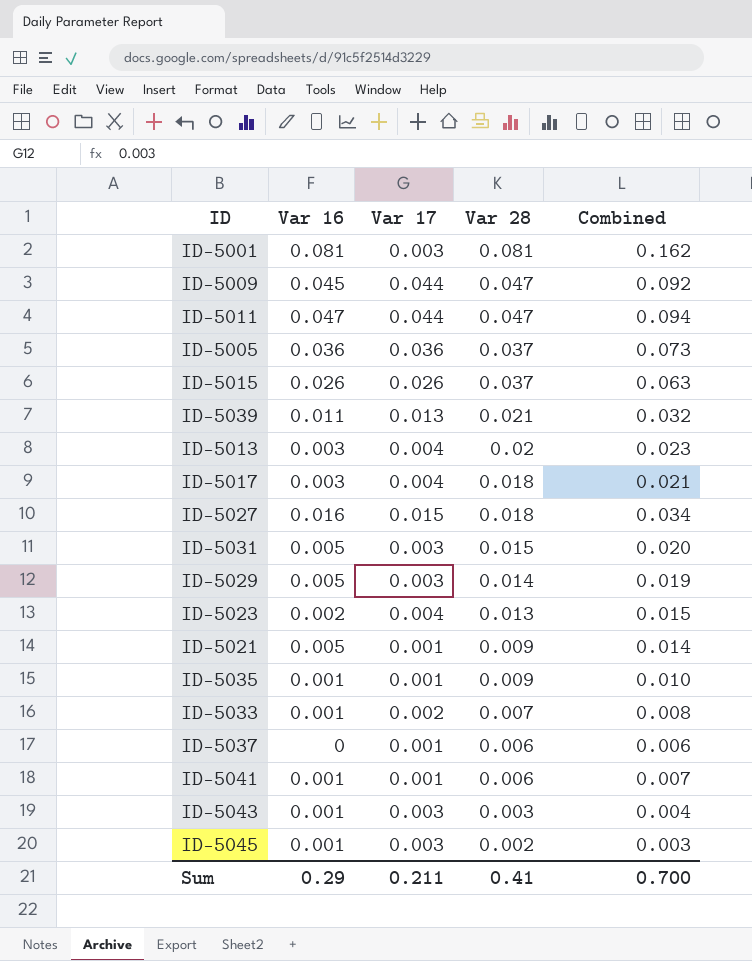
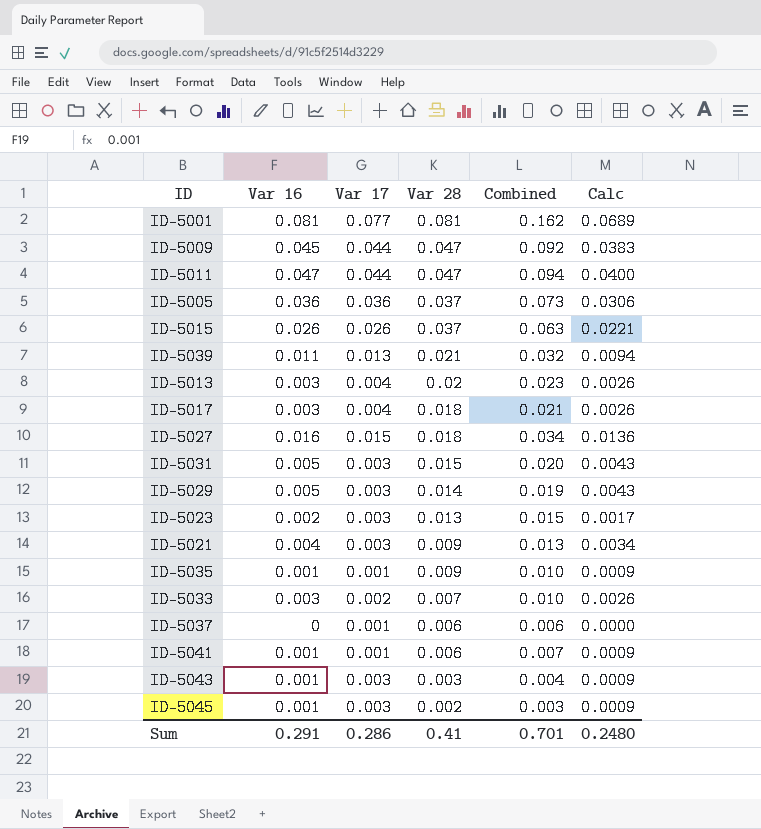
column Calc | formula: none -> [Var 16] * 0.85
ID-5001 | Var 17: 0.003 -> 0.077
ID-5023 | Var 17: 0.004 -> 0.003
ID-5021 | Var 16: 0.005 -> 0.004
ID-5021 | Var 17: 0.001 -> 0.003
ID-5021 | Combined: 0.014 -> 0.013
ID-5033 | Var 16: 0.001 -> 0.003
ID-5033 | Combined: 0.008 -> 0.010
Sum | Var 16: 0.29 -> 0.291
Sum | Var 17: 0.211 -> 0.286
Sum | Combined: 0.700 -> 0.701

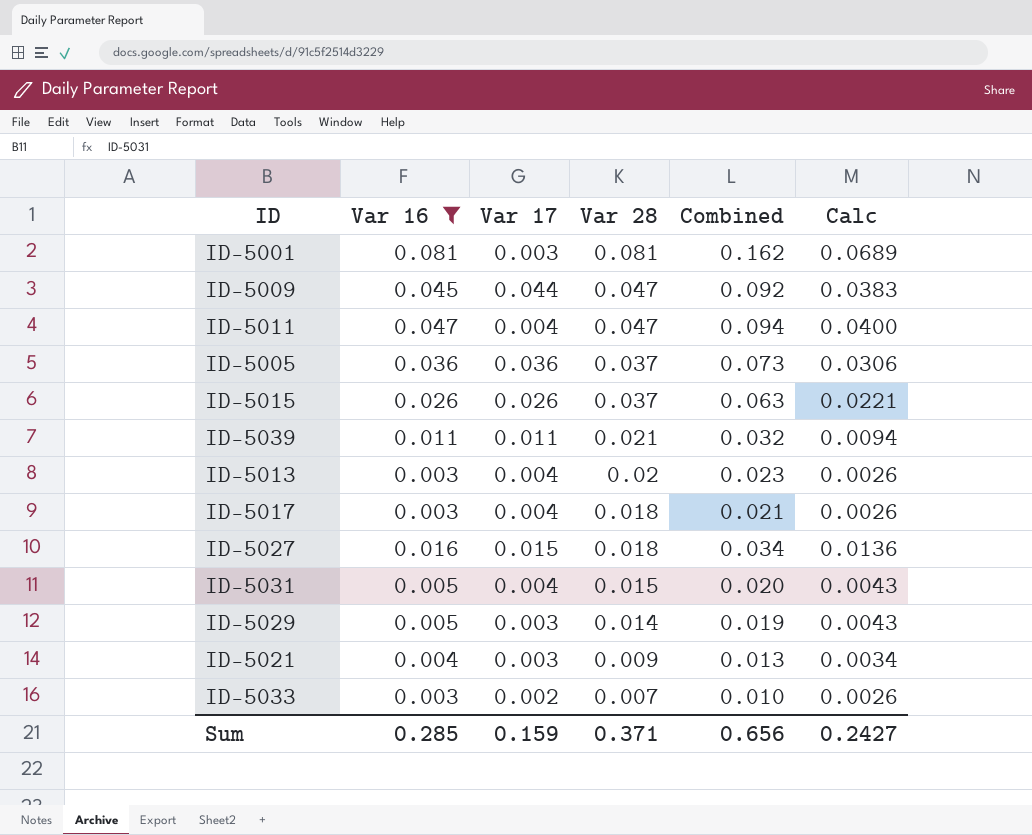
filter: none -> Var 16 >= 0.003
ID-5001 | Var 17: 0.077 -> 0.003
ID-5011 | Var 17: 0.044 -> 0.004
ID-5039 | Var 17: 0.013 -> 0.011
ID-5031 | Var 17: 0.003 -> 0.004
Sum | Var 16: 0.291 -> 0.285
Sum | Var 17: 0.286 -> 0.159
Sum | Var 28: 0.41 -> 0.371
Sum | Combined: 0.701 -> 0.656
Sum | Calc: 0.2480 -> 0.2427

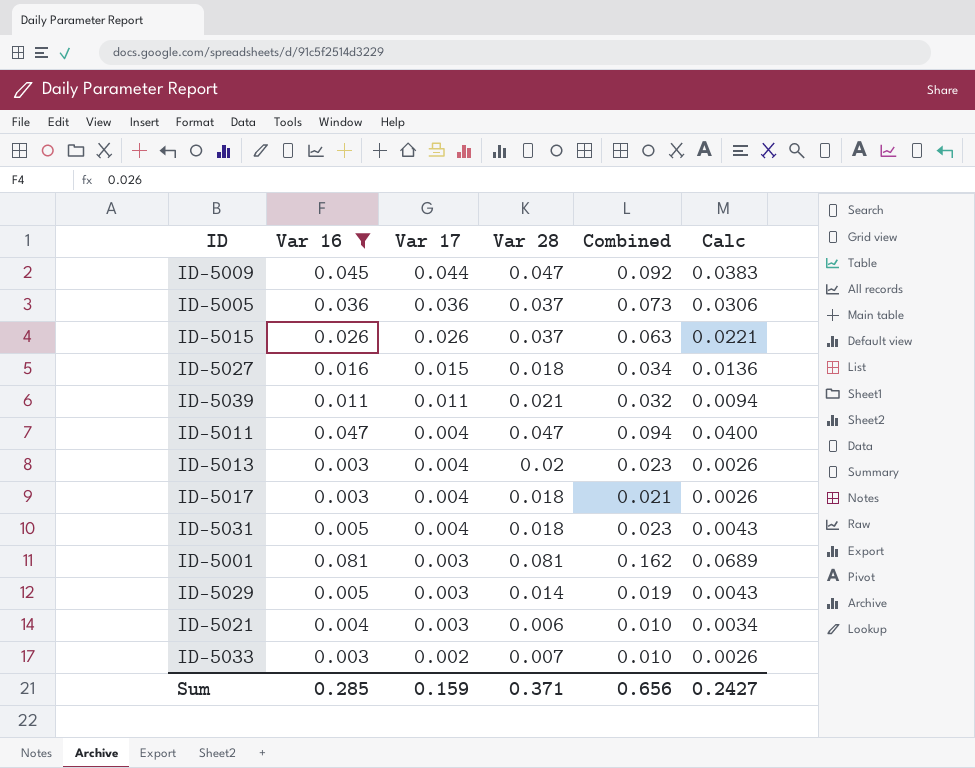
row order: Var 28 descending -> Var 17 descending
ID-5031 | Var 28: 0.015 -> 0.018
ID-5031 | Combined: 0.020 -> 0.023
ID-5021 | Var 28: 0.009 -> 0.006
ID-5021 | Combined: 0.013 -> 0.010

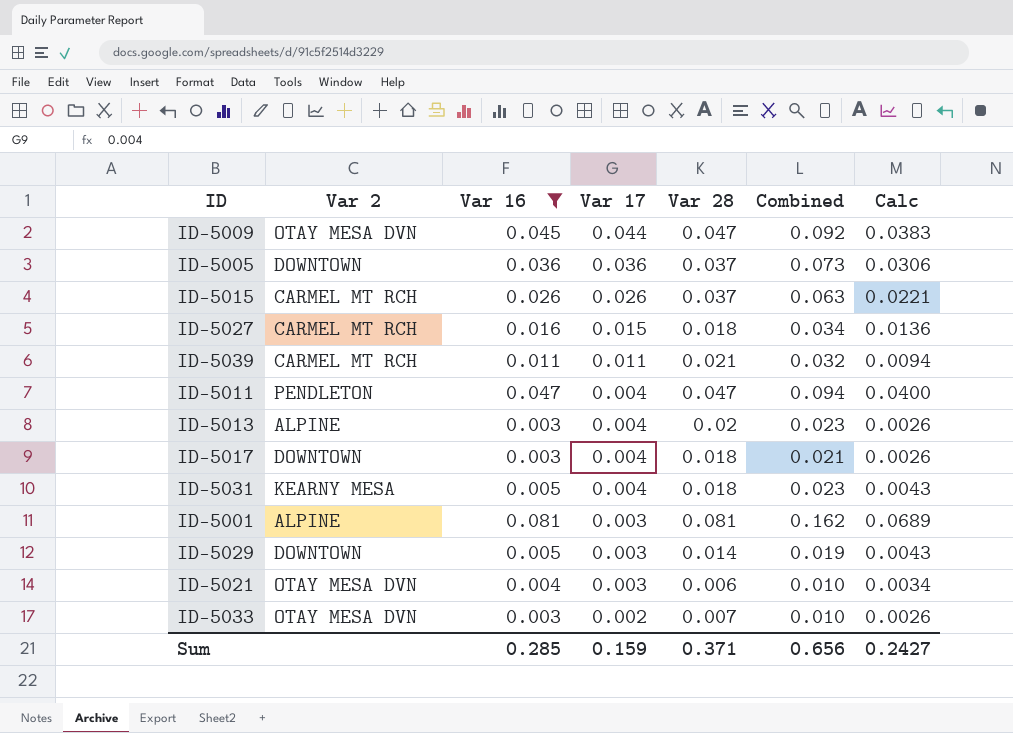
column Var 2 | position: none -> 2

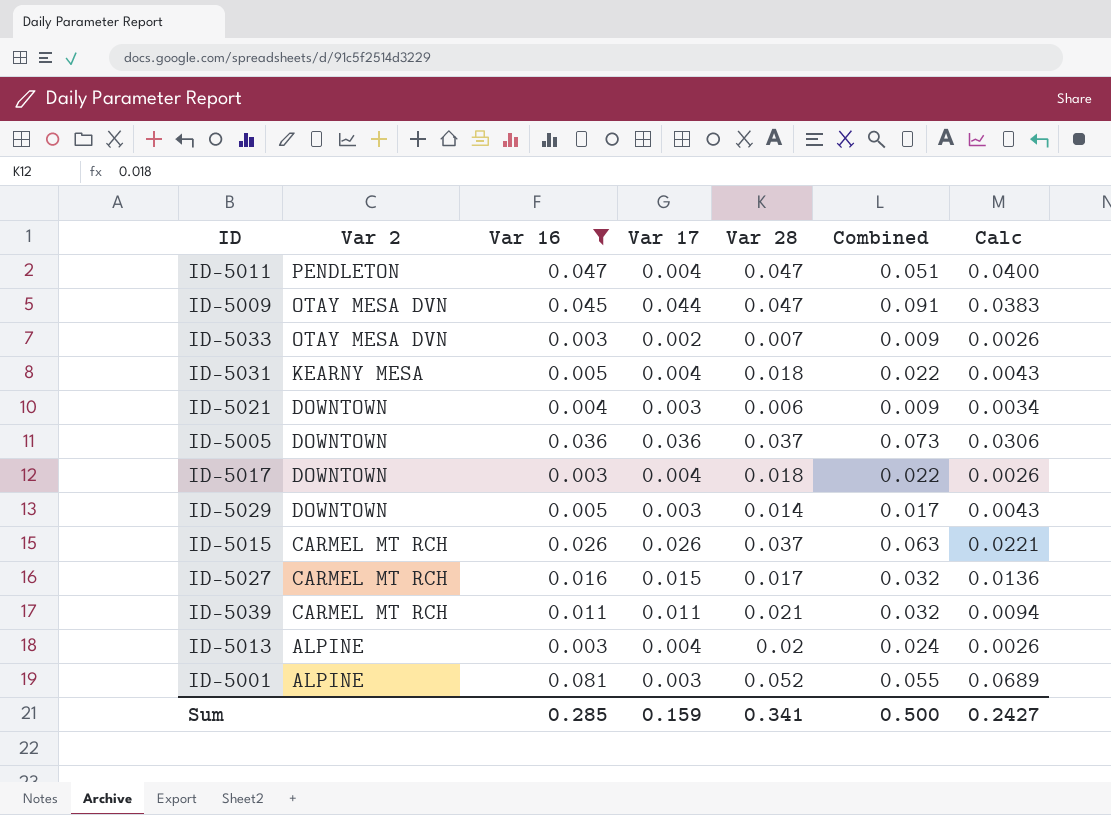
row order: Var 17 descending -> Var 2 descending
column Combined | formula: [Var 16] + [Var 28] -> [Var 17] + [Var 28]
ID-5021 | Var 2: OTAY MESA DVN -> DOWNTOWN
ID-5027 | Var 28: 0.018 -> 0.017
ID-5001 | Var 28: 0.081 -> 0.052
Sum | Var 28: 0.371 -> 0.341
Sum | Combined: 0.656 -> 0.500

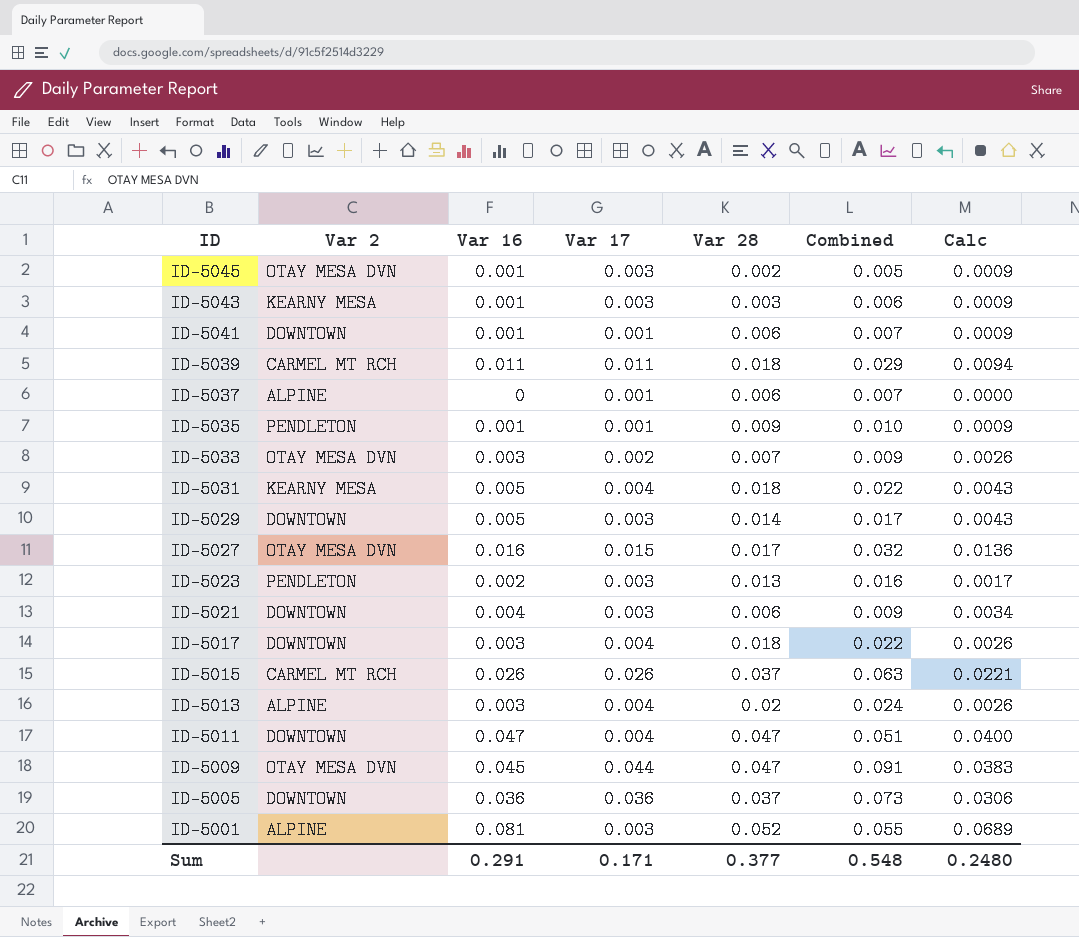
filter: Var 16 >= 0.003 -> none
row order: Var 2 descending -> ID descending
ID-5039 | Var 28: 0.021 -> 0.018
ID-5039 | Combined: 0.032 -> 0.029
ID-5027 | Var 2: CARMEL MT RCH -> OTAY MESA DVN
ID-5011 | Var 2: PENDLETON -> DOWNTOWN
Sum | Var 16: 0.285 -> 0.291
Sum | Var 17: 0.159 -> 0.171
Sum | Var 28: 0.341 -> 0.377
Sum | Combined: 0.500 -> 0.548
Sum | Calc: 0.2427 -> 0.2480

